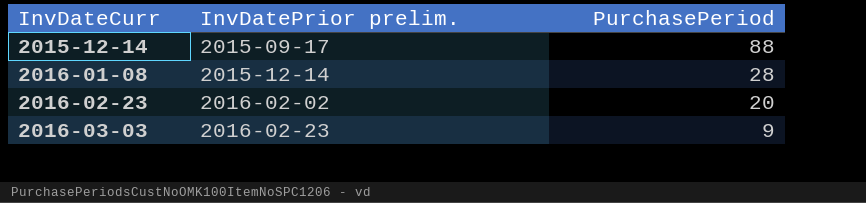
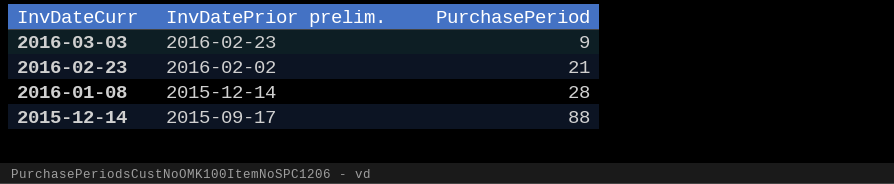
row order: InvDateCurr ascending -> InvDateCurr descending
2016-02-23 | PurchasePeriod: 20 -> 21

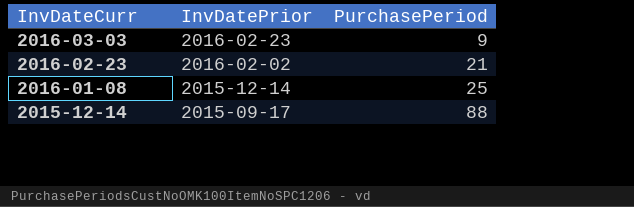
column name: InvDatePrior prelim. -> InvDatePrior
2016-01-08 | PurchasePeriod: 28 -> 25

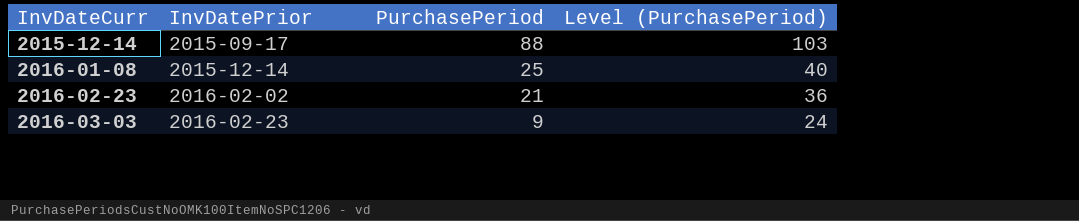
row order: InvDateCurr descending -> InvDateCurr ascending
column Level (PurchasePeriod) | formula: none -> [PurchasePeriod] + 15

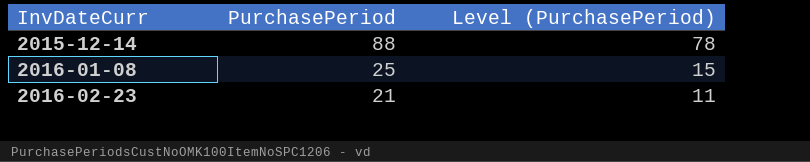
column InvDatePrior | position: 2 -> none
column Level (PurchasePeriod) | formula: [PurchasePeriod] + 15 -> [PurchasePeriod] - 10
row 2016-03-03: 2016-02-23 | 9 | 24 -> none

